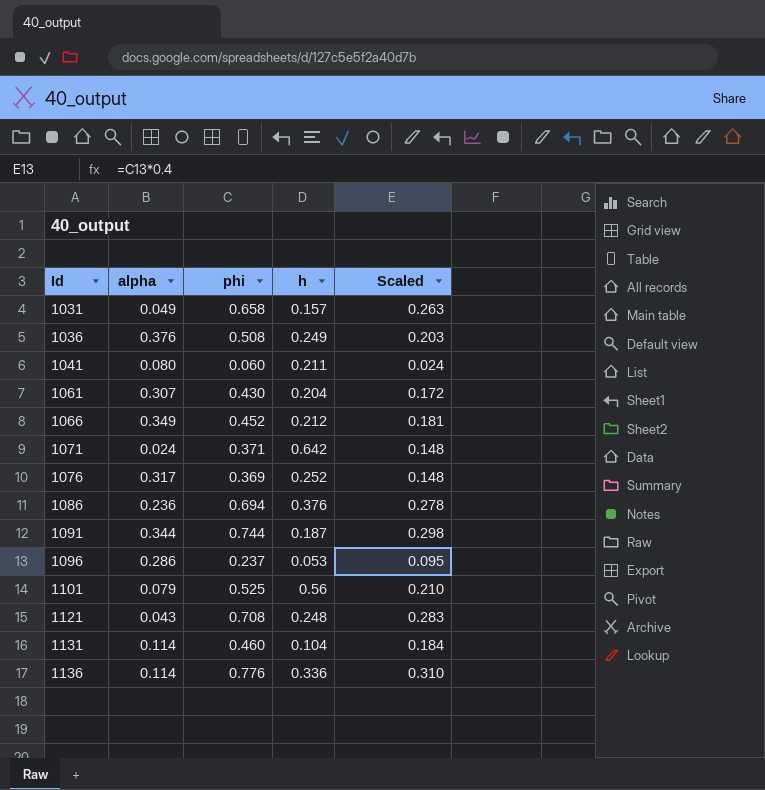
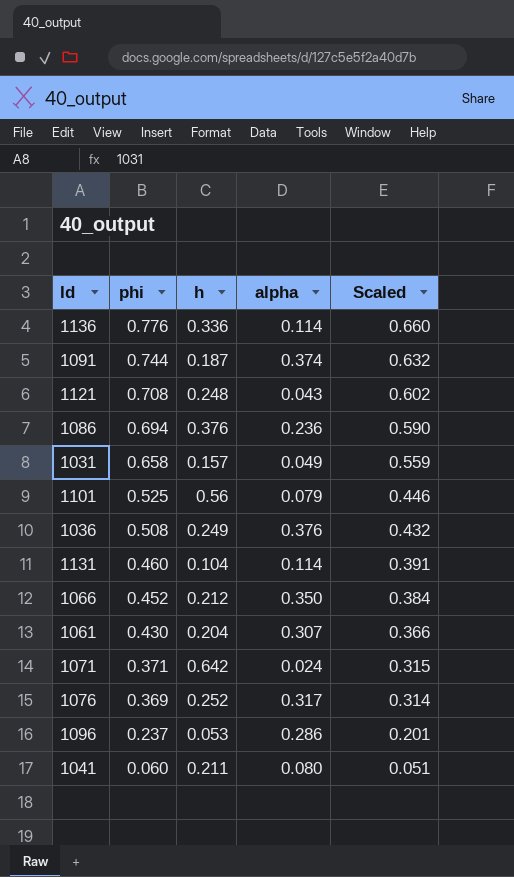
row order: Id ascending -> phi descending
column alpha | position: 2 -> 4
column Scaled | formula: [phi] * 0.4 -> [phi] * 0.85
1091 | alpha: 0.344 -> 0.374
1066 | alpha: 0.349 -> 0.350

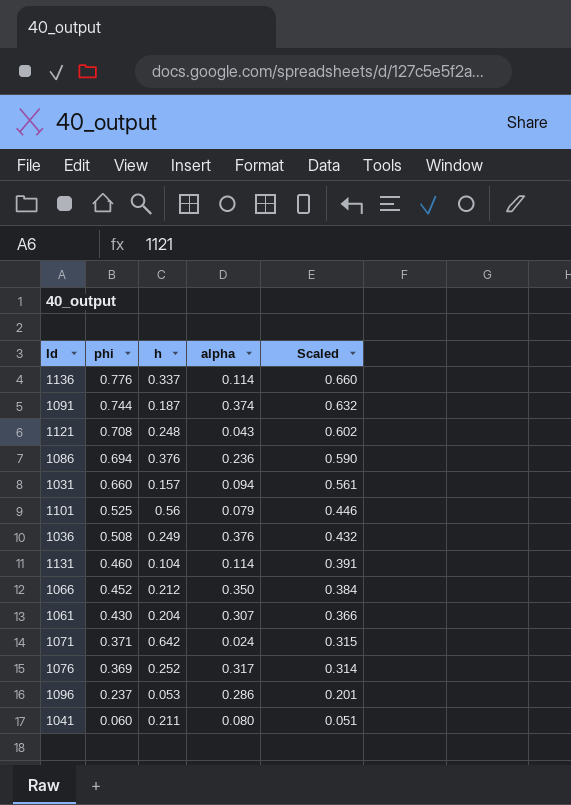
1136 | h: 0.336 -> 0.337
1031 | phi: 0.658 -> 0.660
1031 | alpha: 0.049 -> 0.094
1031 | Scaled: 0.559 -> 0.561

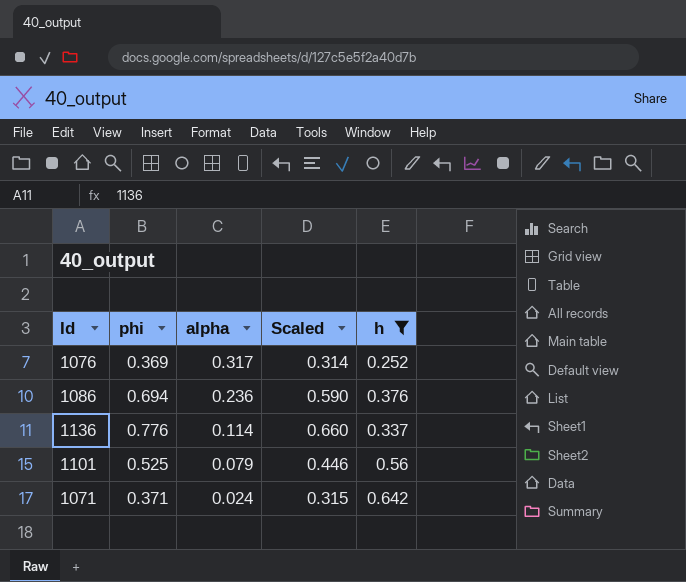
filter: none -> h >= 0.252
row order: phi descending -> alpha descending
column h | position: 3 -> 5

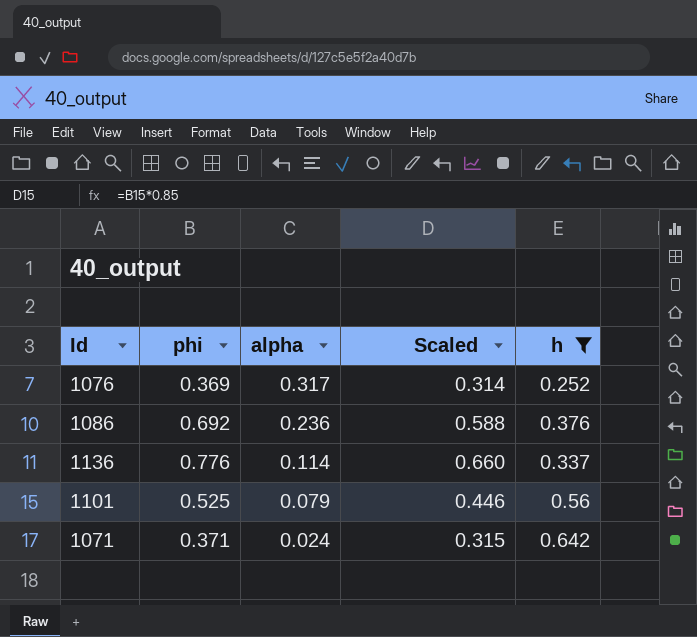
1086 | phi: 0.694 -> 0.692
1086 | Scaled: 0.590 -> 0.588

